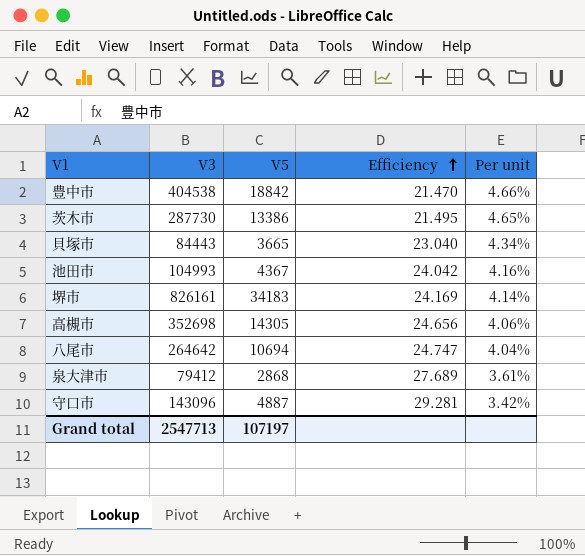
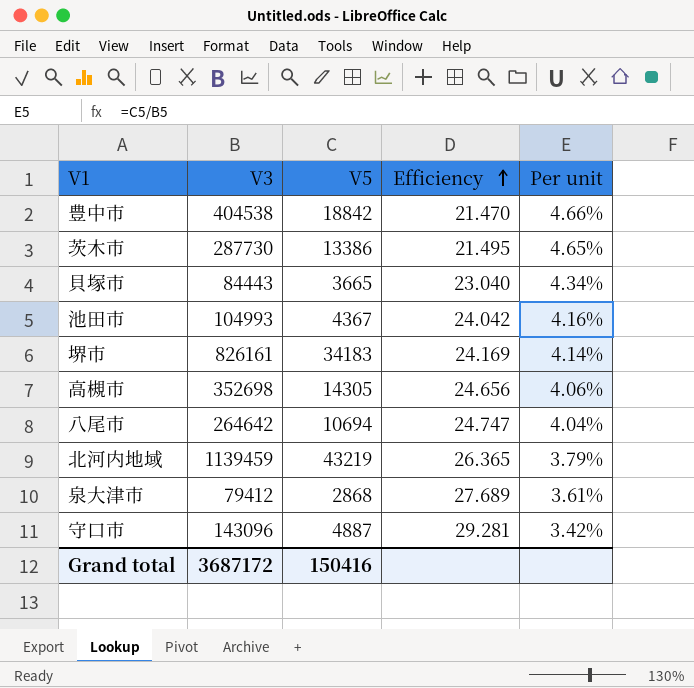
row 北河内地域: none -> 1139459 | 43219 | 26.365 | 3.79%
Grand total | V3: 2547713 -> 3687172
Grand total | V5: 107197 -> 150416

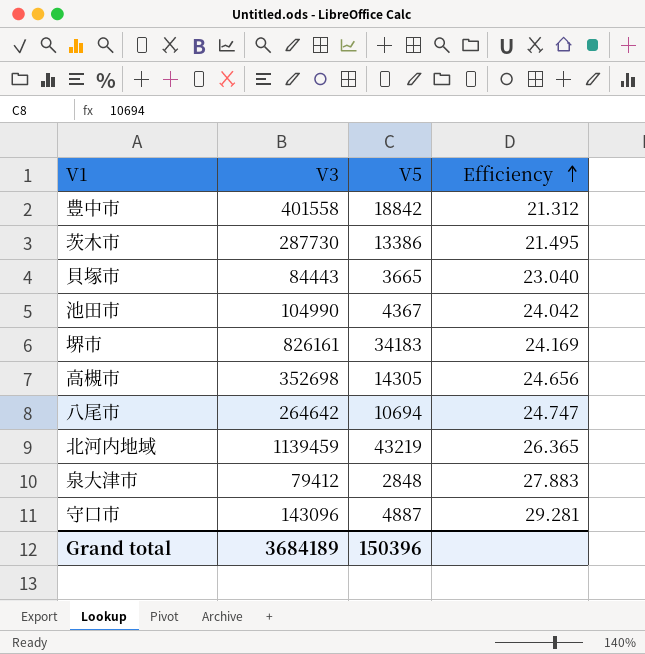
column Per unit | formula: [V5] / [V3] -> none
豊中市 | V3: 404538 -> 401558
豊中市 | Efficiency: 21.470 -> 21.312
池田市 | V3: 104993 -> 104990
泉大津市 | V5: 2868 -> 2848
泉大津市 | Efficiency: 27.689 -> 27.883
Grand total | V3: 3687172 -> 3684189
Grand total | V5: 150416 -> 150396

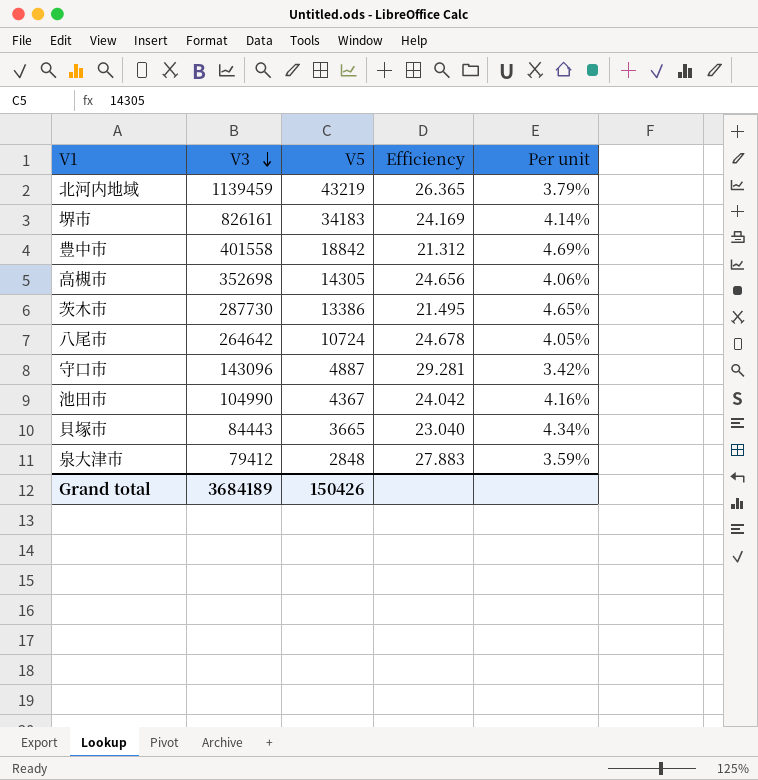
row order: Efficiency ascending -> V3 descending
column Per unit | formula: none -> [V5] / [V3]
八尾市 | V5: 10694 -> 10724
八尾市 | Efficiency: 24.747 -> 24.678
Grand total | V5: 150396 -> 150426

